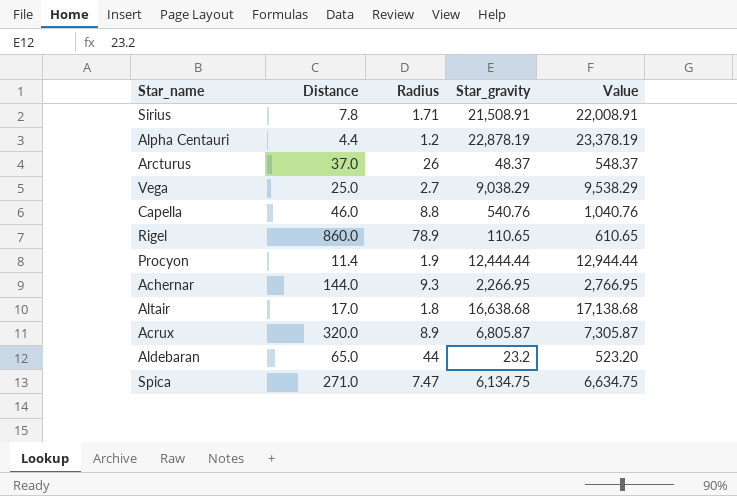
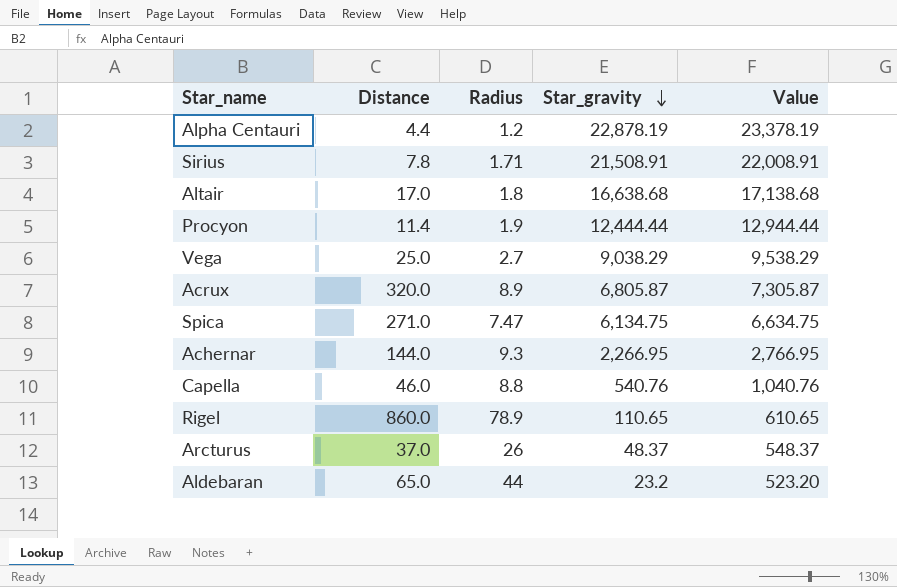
row order: none -> Star_gravity descending

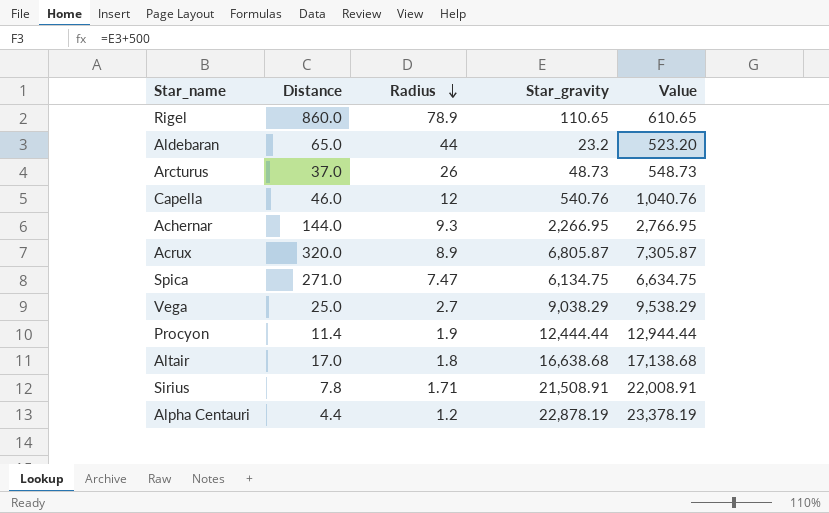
row order: Star_gravity descending -> Radius descending
Arcturus | Star_gravity: 48.37 -> 48.73
Arcturus | Value: 548.37 -> 548.73
Capella | Radius: 8.8 -> 12

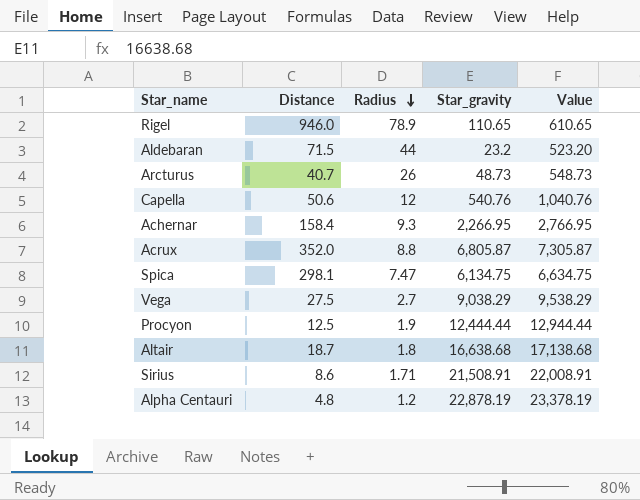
Rigel | Distance: 860.0 -> 946.0
Aldebaran | Distance: 65.0 -> 71.5
Arcturus | Distance: 37.0 -> 40.7
Capella | Distance: 46.0 -> 50.6
Achernar | Distance: 144.0 -> 158.4
Acrux | Distance: 320.0 -> 352.0
Acrux | Radius: 8.9 -> 8.8
Spica | Distance: 271.0 -> 298.1
Vega | Distance: 25.0 -> 27.5
Procyon | Distance: 11.4 -> 12.5
Altair | Distance: 17.0 -> 18.7
Sirius | Distance: 7.8 -> 8.6
Alpha Centauri | Distance: 4.4 -> 4.8

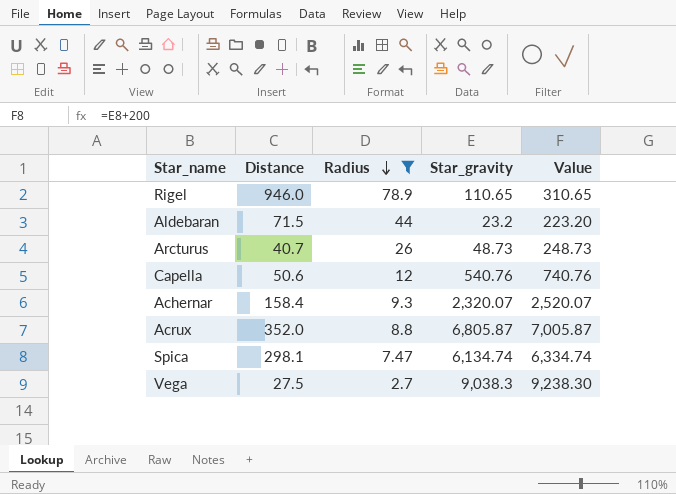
filter: none -> Radius >= 2.7
column Value | formula: [Star_gravity] + 500 -> [Star_gravity] + 200
Achernar | Star_gravity: 2,266.95 -> 2,320.07
Spica | Star_gravity: 6,134.75 -> 6,134.74
Vega | Star_gravity: 9,038.29 -> 9,038.3

